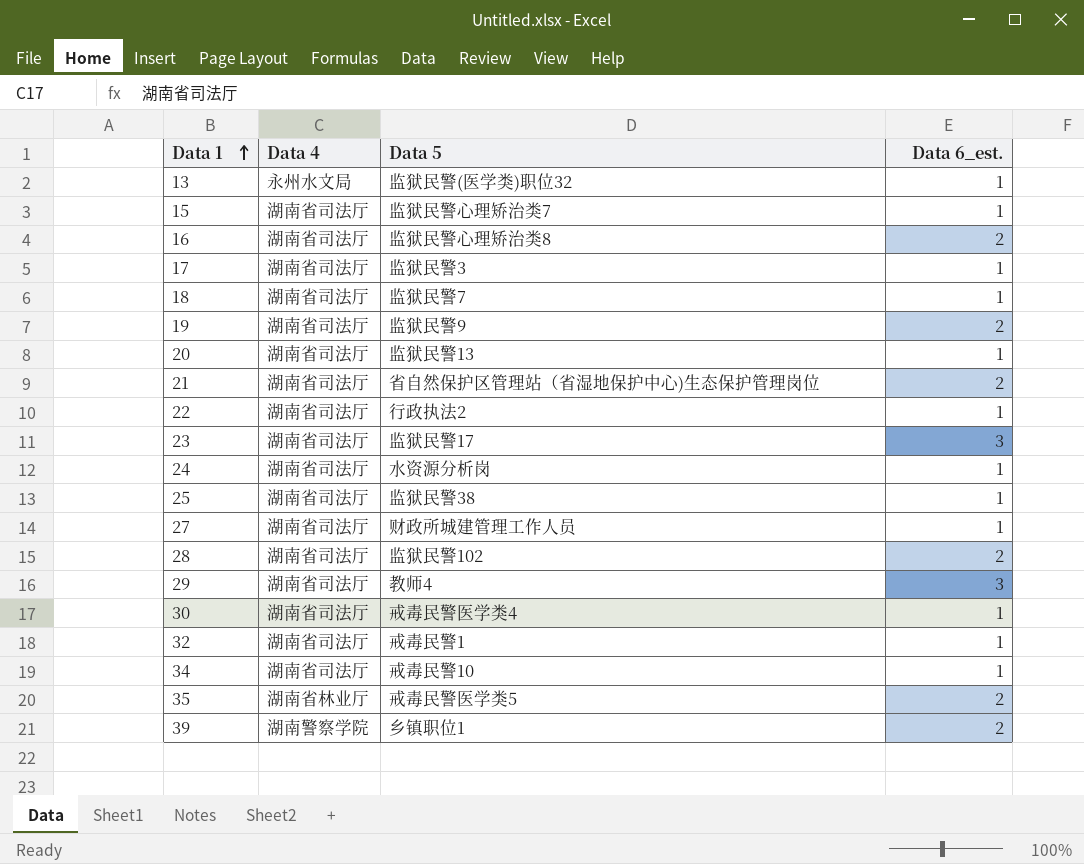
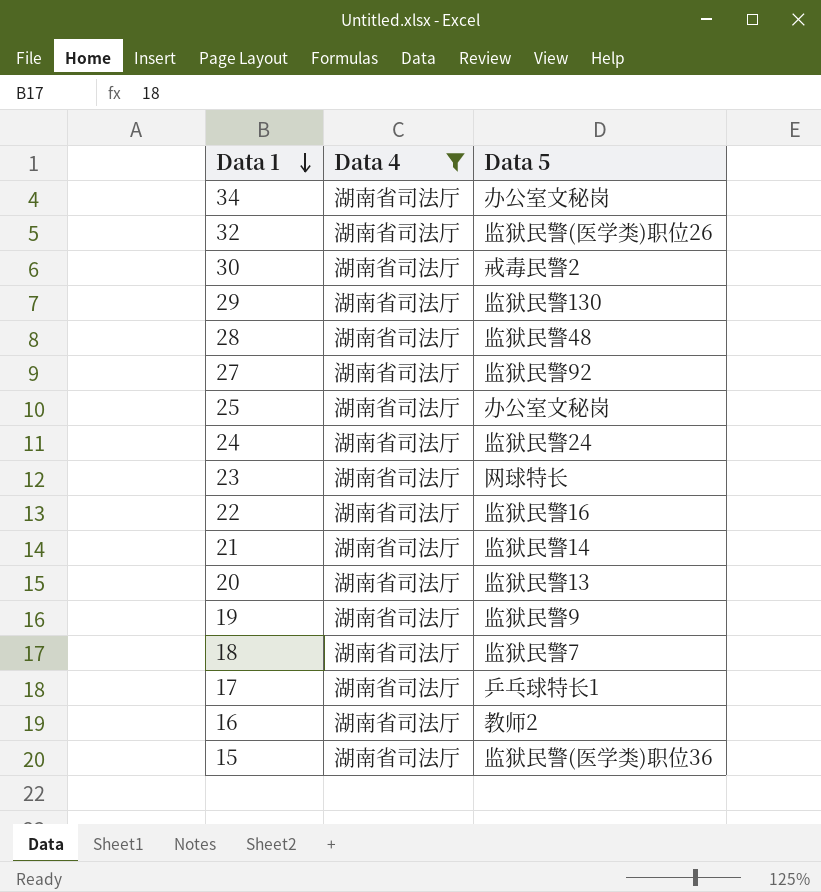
filter: none -> Data 4 = 湖南省司法厅
row order: Data 1 ascending -> Data 1 descending
column Data 6_est. | position: 4 -> none
34 | Data 5: 戒毒民警10 -> 办公室文秘岗
32 | Data 5: 戒毒民警1 -> 监狱民警(医学类)职位26
30 | Data 5: 戒毒民警医学类4 -> 戒毒民警2
29 | Data 5: 教师4 -> 监狱民警130
28 | Data 5: 监狱民警102 -> 监狱民警48
27 | Data 5: 财政所城建管理工作人员 -> 监狱民警92
25 | Data 5: 监狱民警38 -> 办公室文秘岗
24 | Data 5: 水资源分析岗 -> 监狱民警24
23 | Data 5: 监狱民警17 -> 网球特长
22 | Data 5: 行政执法2 -> 监狱民警16
21 | Data 5: 省自然保护区管理站（省湿地保护中心)生态保护管理岗位 -> 监狱民警14
17 | Data 5: 监狱民警3 -> 乒乓球特长1
16 | Data 5: 监狱民警心理矫治类8 -> 教师2
15 | Data 5: 监狱民警心理矫治类7 -> 监狱民警(医学类)职位36

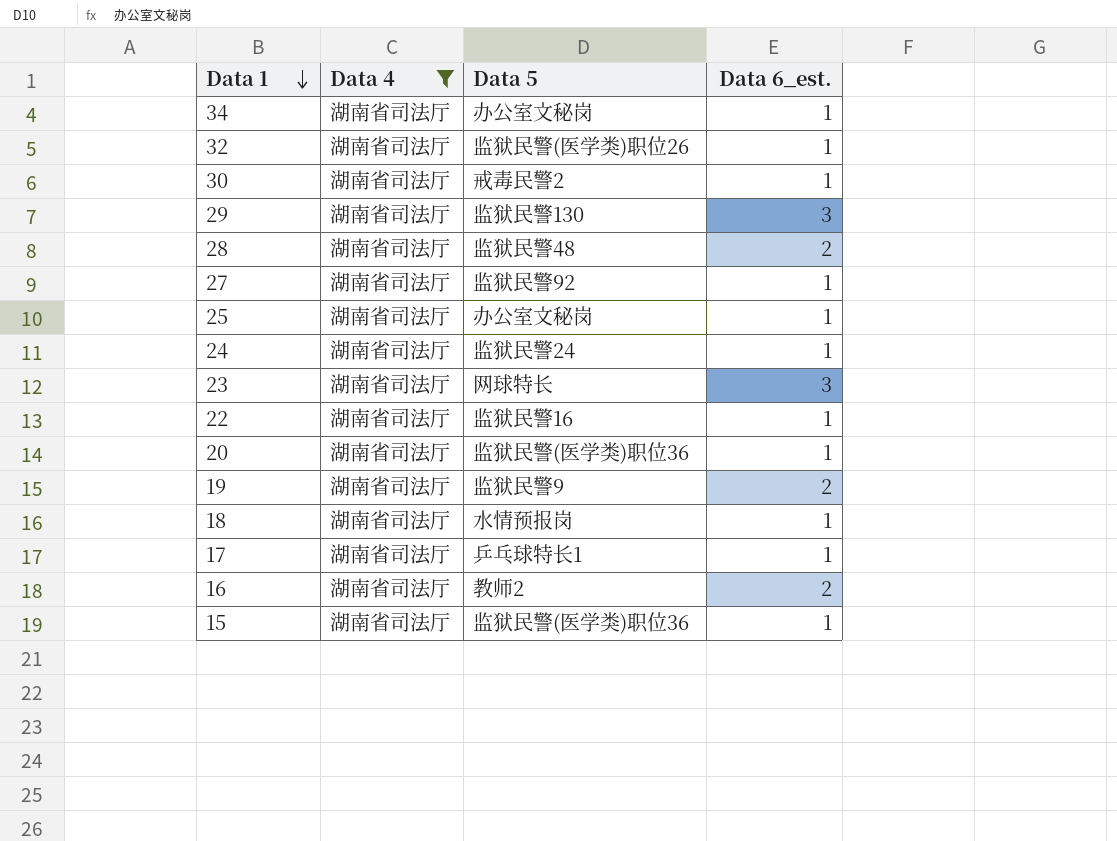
column Data 6_est. | position: none -> 4
row 21: 湖南省司法厅 | 监狱民警14 -> none
20 | Data 5: 监狱民警13 -> 监狱民警(医学类)职位36
18 | Data 5: 监狱民警7 -> 水情预报岗

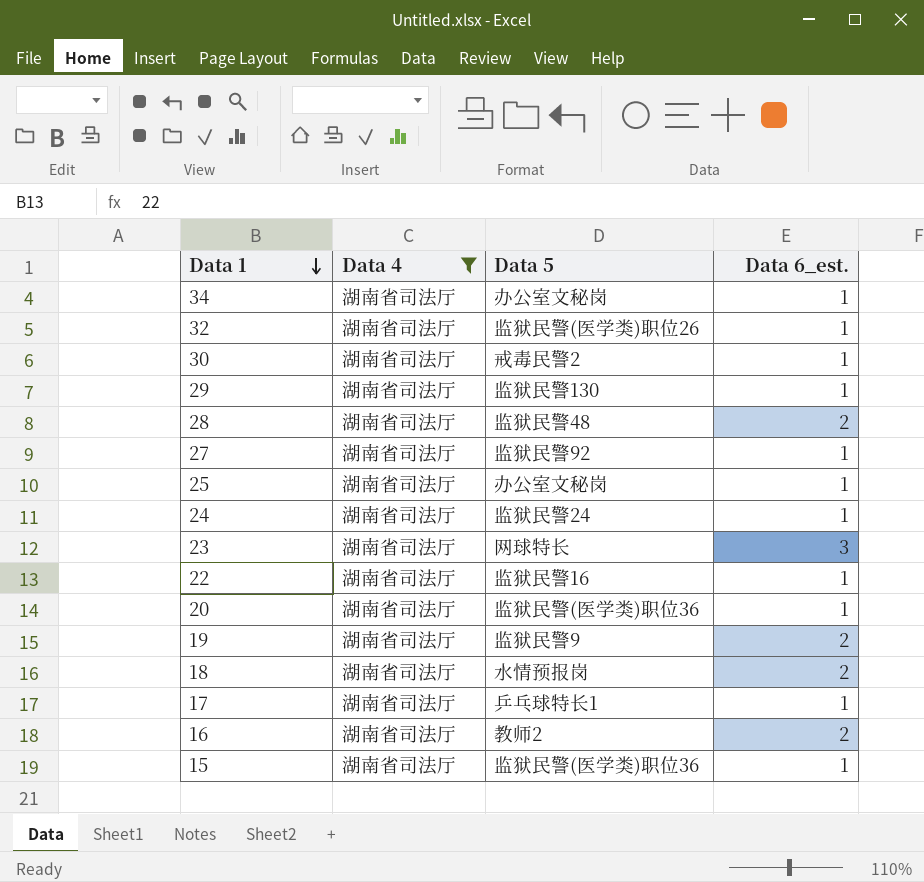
29 | Data 6_est.: 3 -> 1
18 | Data 6_est.: 1 -> 2

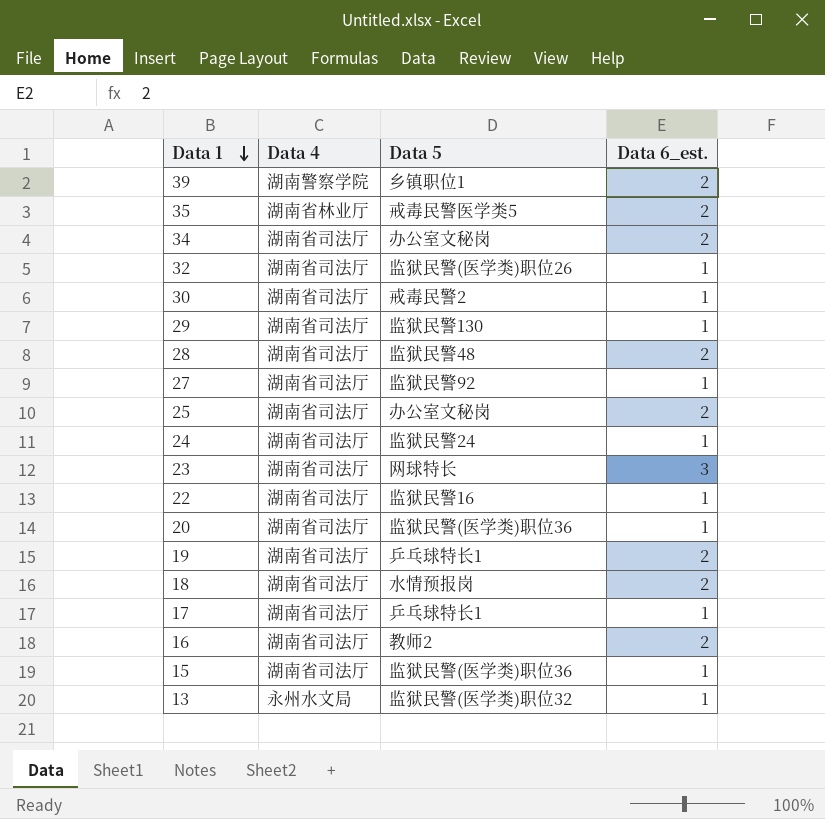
filter: Data 4 = 湖南省司法厅 -> none
34 | Data 6_est.: 1 -> 2
25 | Data 6_est.: 1 -> 2
19 | Data 5: 监狱民警9 -> 乒乓球特长1

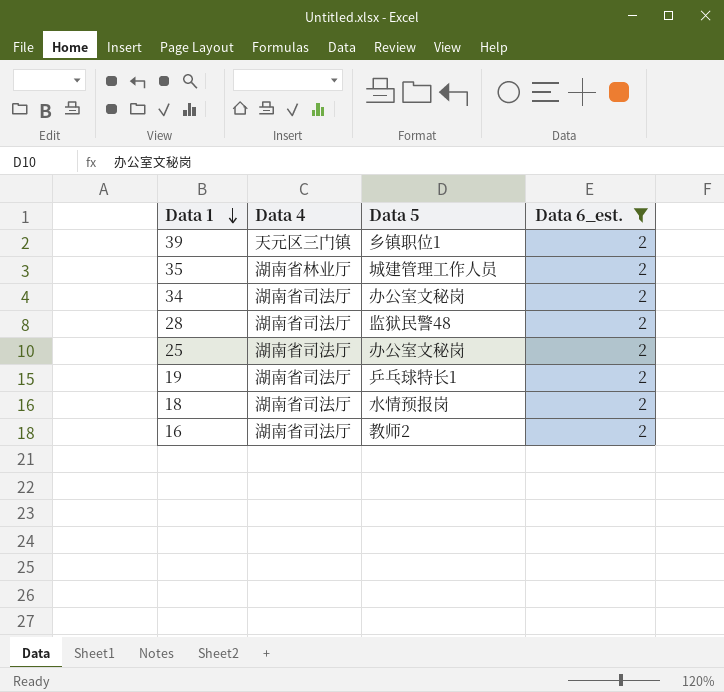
filter: none -> Data 6_est. = 2
39 | Data 4: 湖南警察学院 -> 天元区三门镇
35 | Data 5: 戒毒民警医学类5 -> 城建管理工作人员

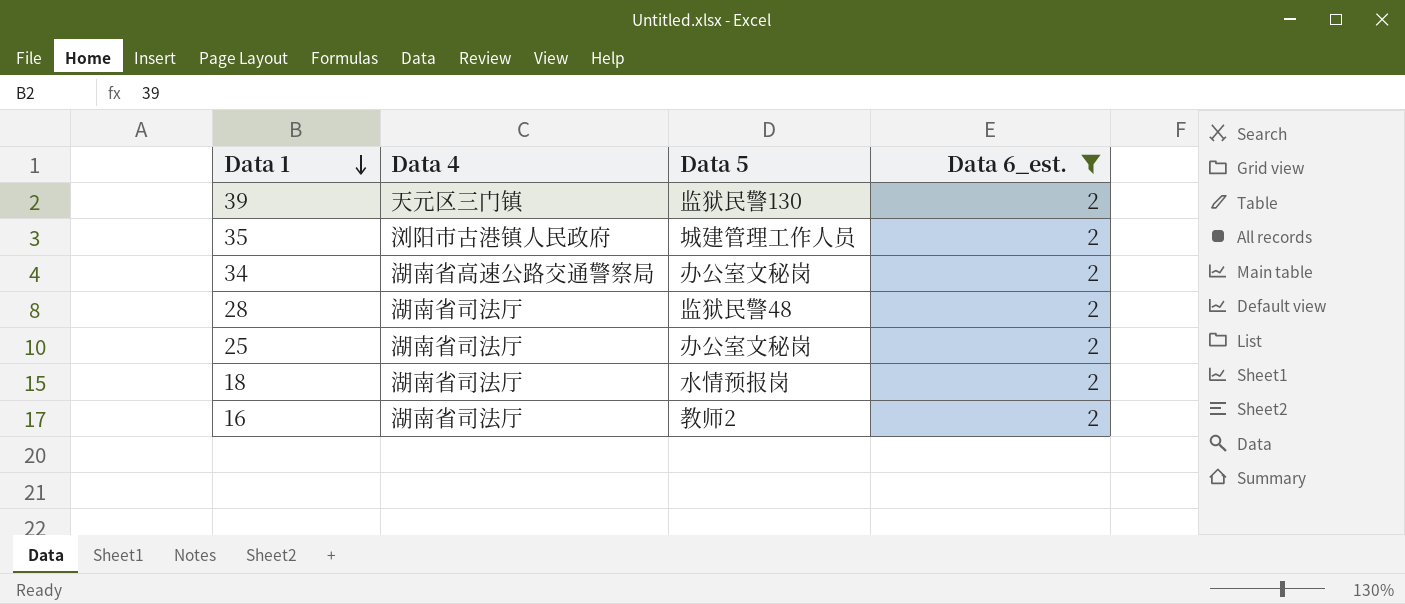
row 19: 湖南省司法厅 | 乒乓球特长1 | 2 -> none
39 | Data 5: 乡镇职位1 -> 监狱民警130
35 | Data 4: 湖南省林业厅 -> 浏阳市古港镇人民政府
34 | Data 4: 湖南省司法厅 -> 湖南省高速公路交通警察局

